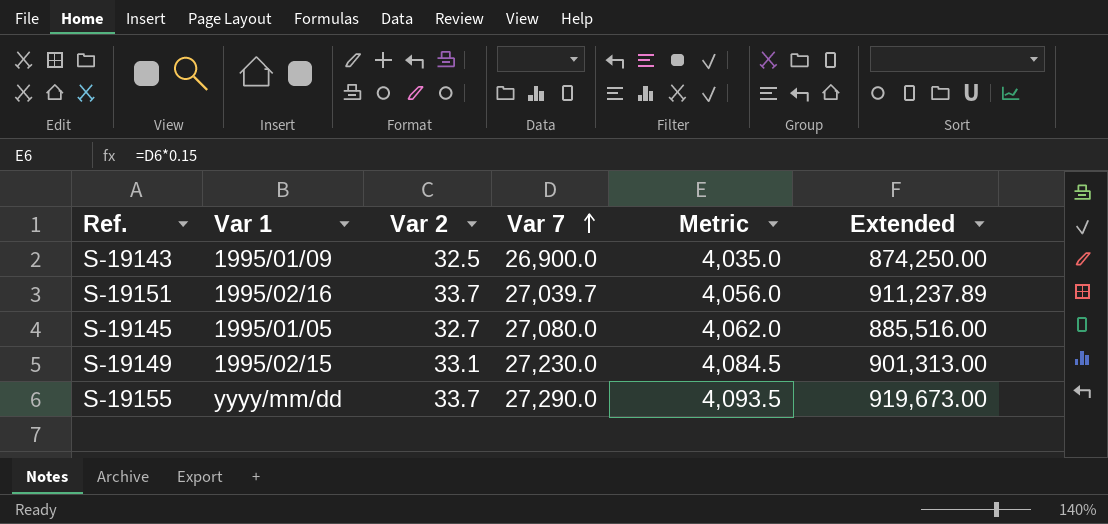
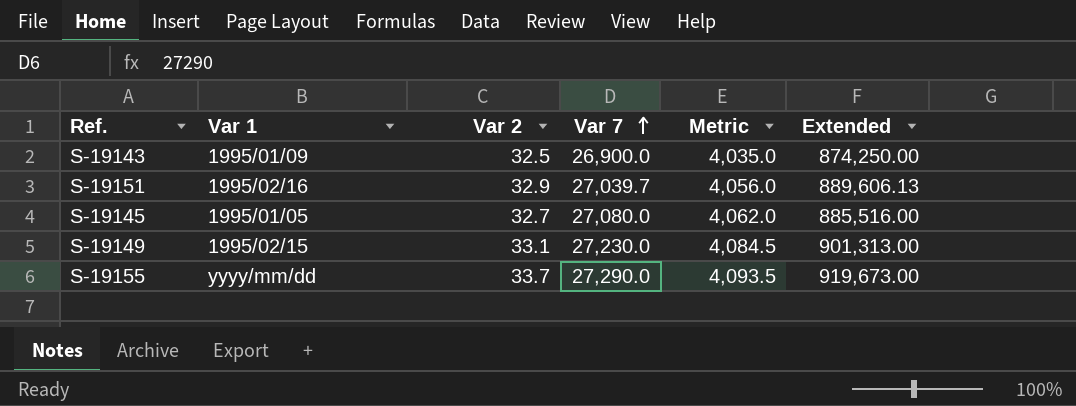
S-19151 | Var 2: 33.7 -> 32.9
S-19151 | Extended: 911,237.89 -> 889,606.13

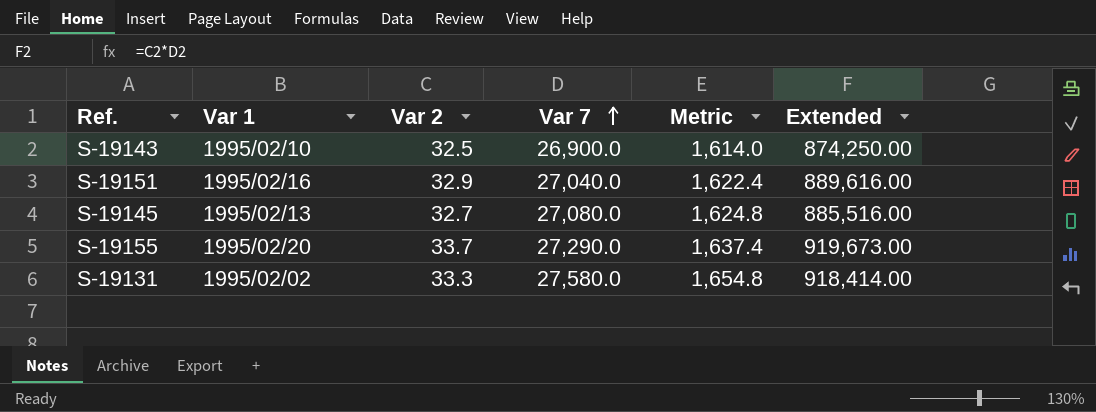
column Metric | formula: [Var 7] * 0.15 -> [Var 7] * 0.06
row S-19149: 1995/02/15 | 33.1 | 27,230.0 | 4,084.5 | 901,313.00 -> none
S-19143 | Var 1: 1995/01/09 -> 1995/02/10
S-19151 | Var 7: 27,039.7 -> 27,040.0
S-19151 | Extended: 889,606.13 -> 889,616.00
S-19145 | Var 1: 1995/01/05 -> 1995/02/13
S-19155 | Var 1: yyyy/mm/dd -> 1995/02/20
row S-19131: none -> 1995/02/02 | 33.3 | 27,580.0 | 1,654.8 | 918,414.00

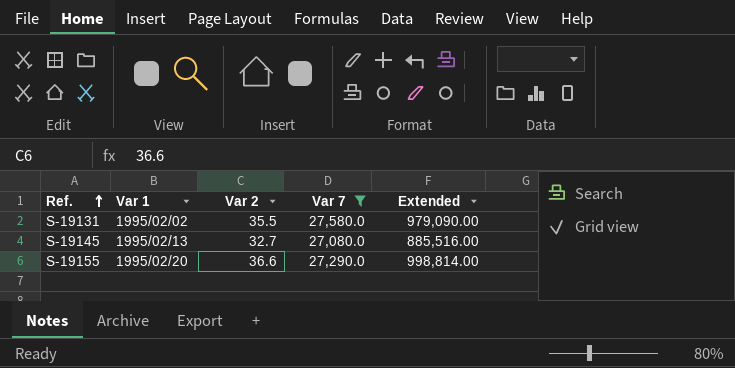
filter: none -> Var 7 >= 27,080.0
row order: Var 7 ascending -> Ref. ascending
column Metric | formula: [Var 7] * 0.06 -> none
S-19131 | Var 2: 33.3 -> 35.5
S-19131 | Extended: 918,414.00 -> 979,090.00
S-19155 | Var 2: 33.7 -> 36.6
S-19155 | Extended: 919,673.00 -> 998,814.00

